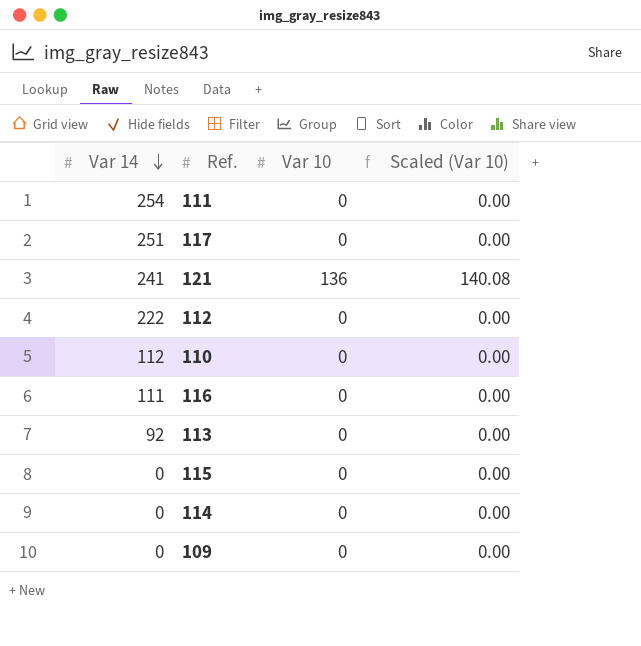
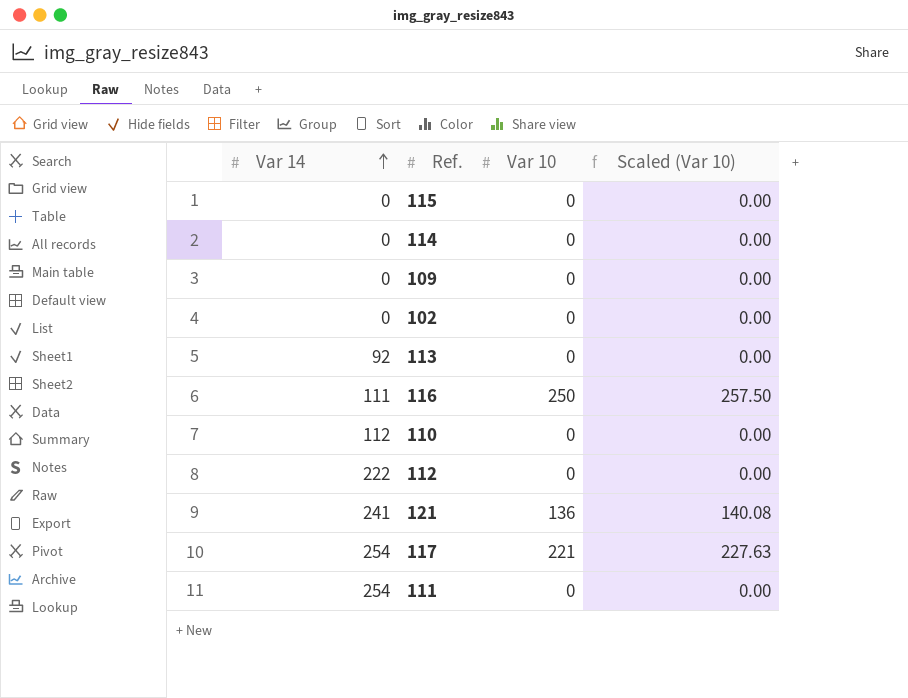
row order: Var 14 descending -> Var 14 ascending
row 102: none -> 0 | 0 | 0.00
116 | Var 10: 0 -> 250
116 | Scaled (Var 10): 0.00 -> 257.50
117 | Var 14: 251 -> 254
117 | Var 10: 0 -> 221
117 | Scaled (Var 10): 0.00 -> 227.63

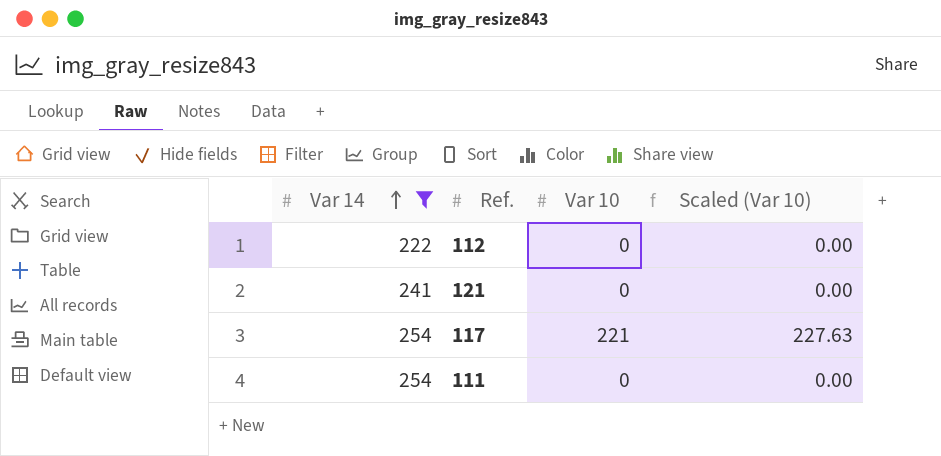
filter: none -> Var 14 >= 222
121 | Var 10: 136 -> 0
121 | Scaled (Var 10): 140.08 -> 0.00

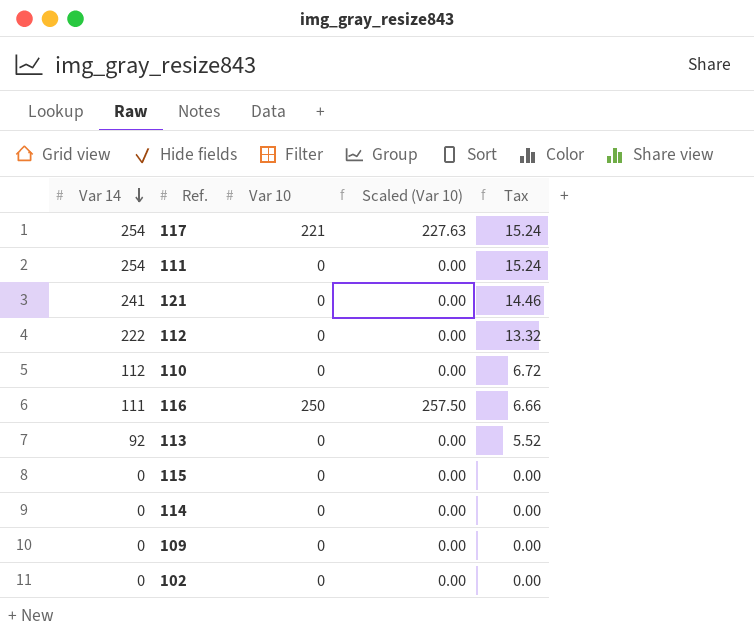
filter: Var 14 >= 222 -> none
row order: Var 14 ascending -> Var 14 descending
column Tax | formula: none -> [Var 14] * 0.06

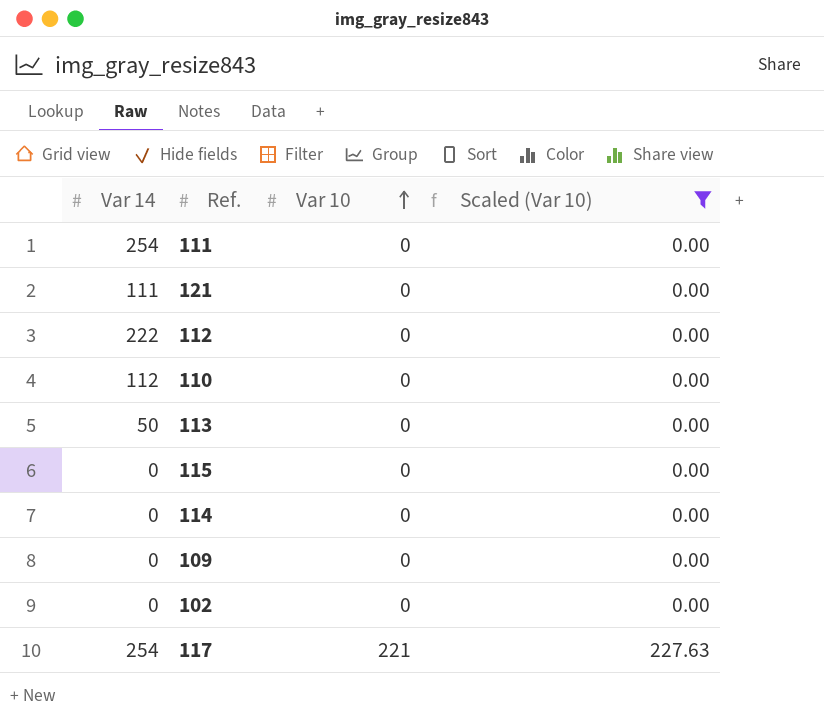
filter: none -> Scaled (Var 10) != 257.50
row order: Var 14 descending -> Var 10 ascending
column Tax | formula: [Var 14] * 0.06 -> none
121 | Var 14: 241 -> 111
113 | Var 14: 92 -> 50

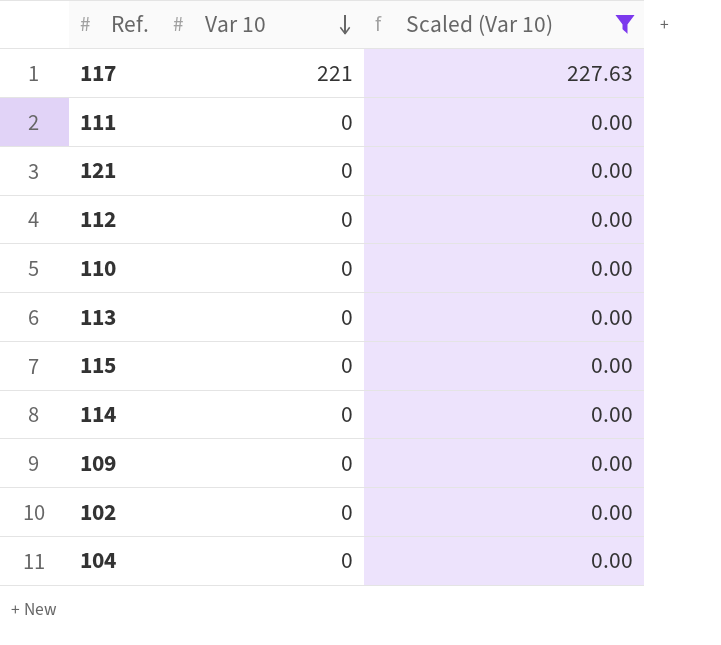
row order: Var 10 ascending -> Var 10 descending
column Var 14 | position: 1 -> none
row 104: none -> 0 | 0.00

